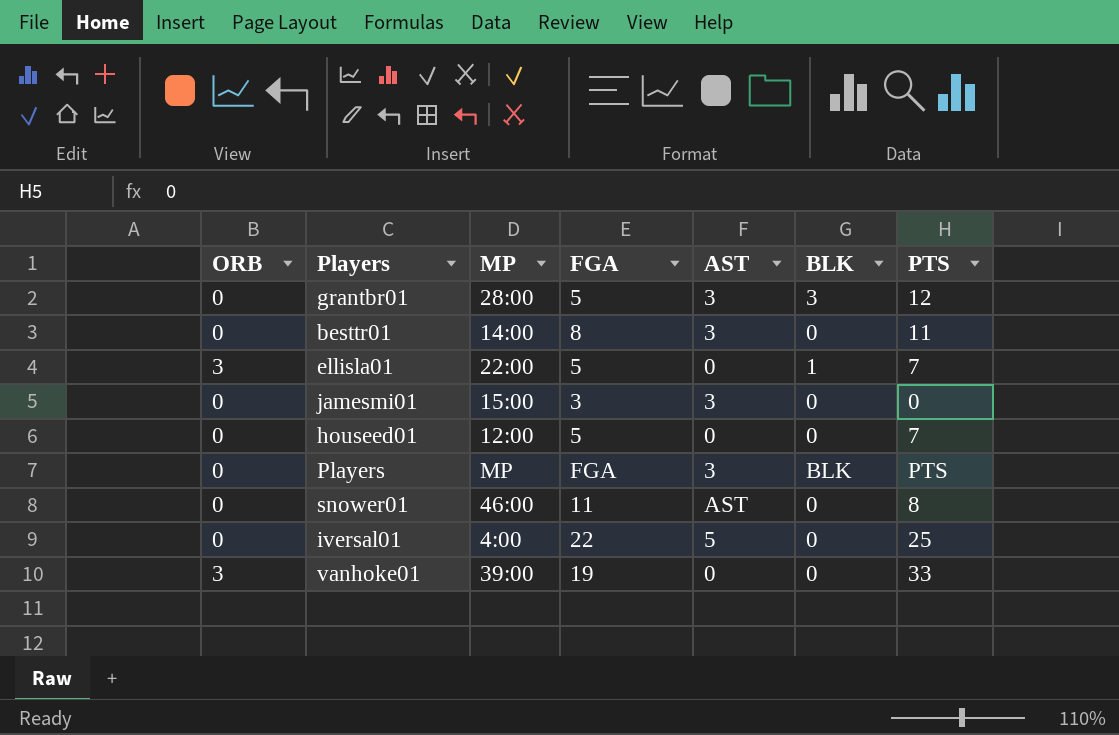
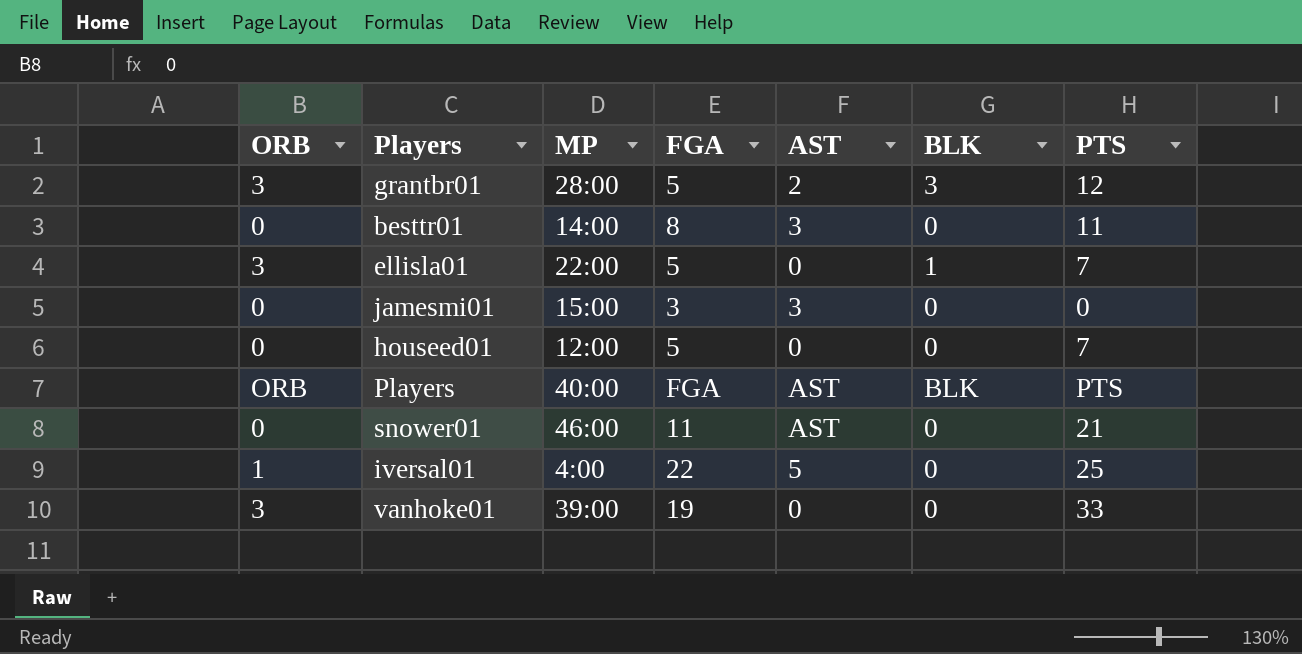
grantbr01 | ORB: 0 -> 3
grantbr01 | AST: 3 -> 2
Players | ORB: 0 -> ORB
Players | MP: MP -> 40:00
Players | AST: 3 -> AST
snower01 | PTS: 8 -> 21
iversal01 | ORB: 0 -> 1

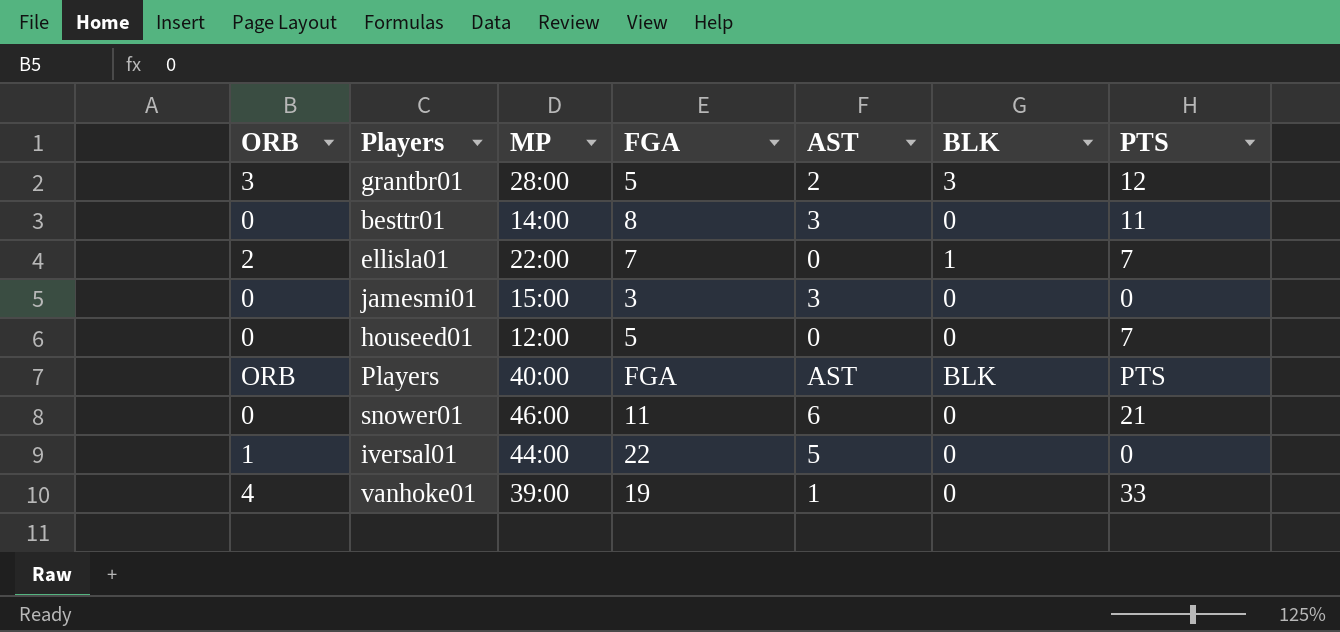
ellisla01 | ORB: 3 -> 2
ellisla01 | FGA: 5 -> 7
snower01 | AST: AST -> 6
iversal01 | MP: 4:00 -> 44:00
iversal01 | PTS: 25 -> 0
vanhoke01 | ORB: 3 -> 4
vanhoke01 | AST: 0 -> 1

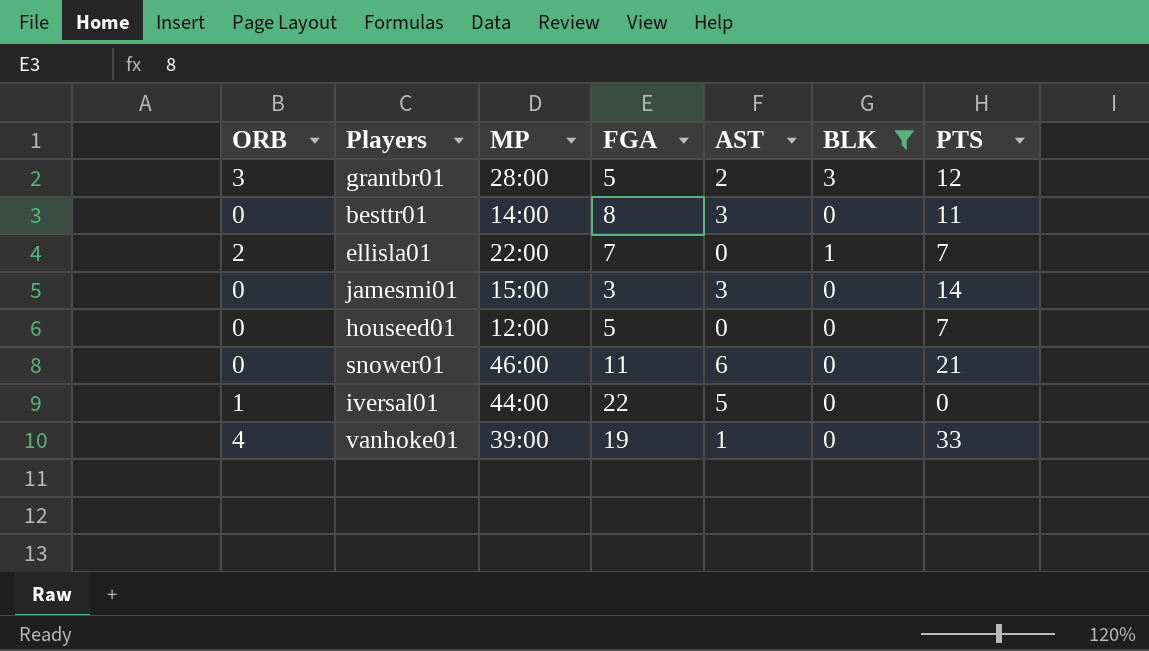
filter: none -> BLK != BLK
jamesmi01 | PTS: 0 -> 14

